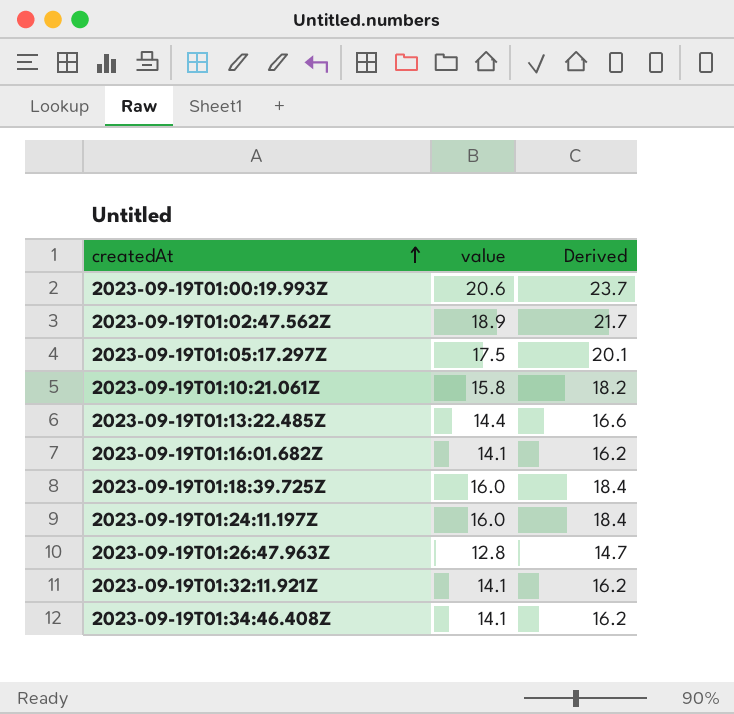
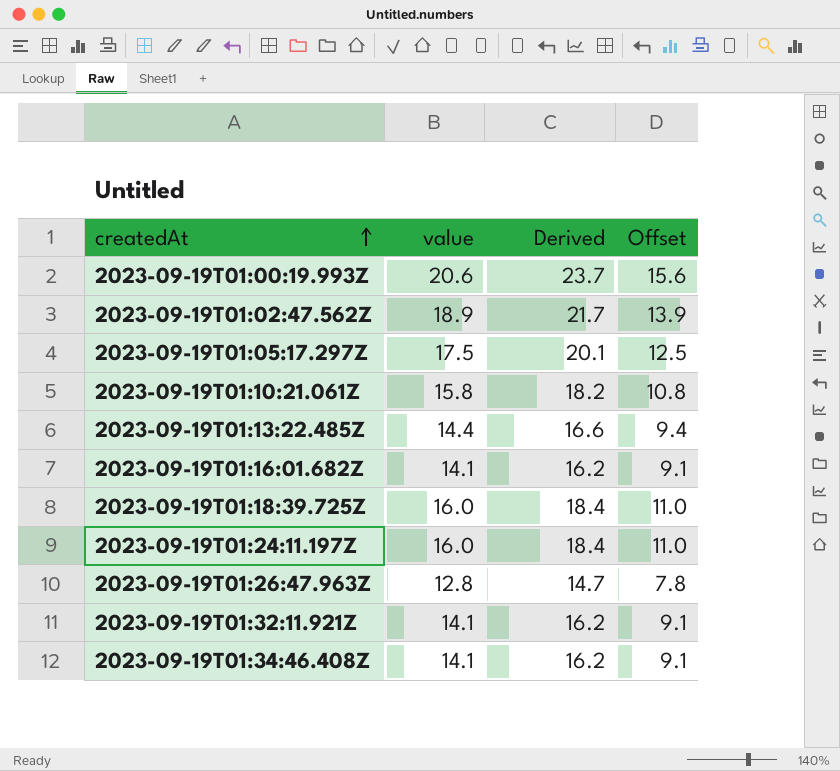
column Offset | formula: none -> [value] - 5

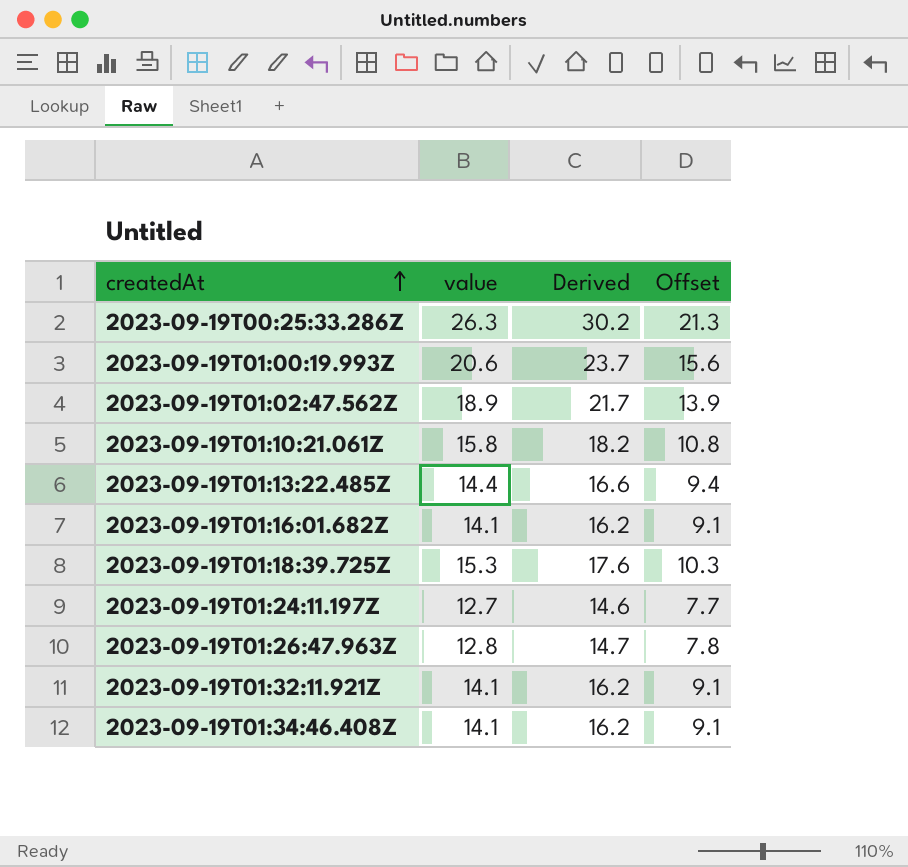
row 2023-09-19T01:05:17.297Z: 17.5 | 20.1 | 12.5 -> none
row 2023-09-19T00:25:33.286Z: none -> 26.3 | 30.2 | 21.3
2023-09-19T01:18:39.725Z | value: 16.0 -> 15.3
2023-09-19T01:18:39.725Z | Derived: 18.4 -> 17.6
2023-09-19T01:18:39.725Z | Offset: 11.0 -> 10.3
2023-09-19T01:24:11.197Z | value: 16.0 -> 12.7
2023-09-19T01:24:11.197Z | Derived: 18.4 -> 14.6
2023-09-19T01:24:11.197Z | Offset: 11.0 -> 7.7

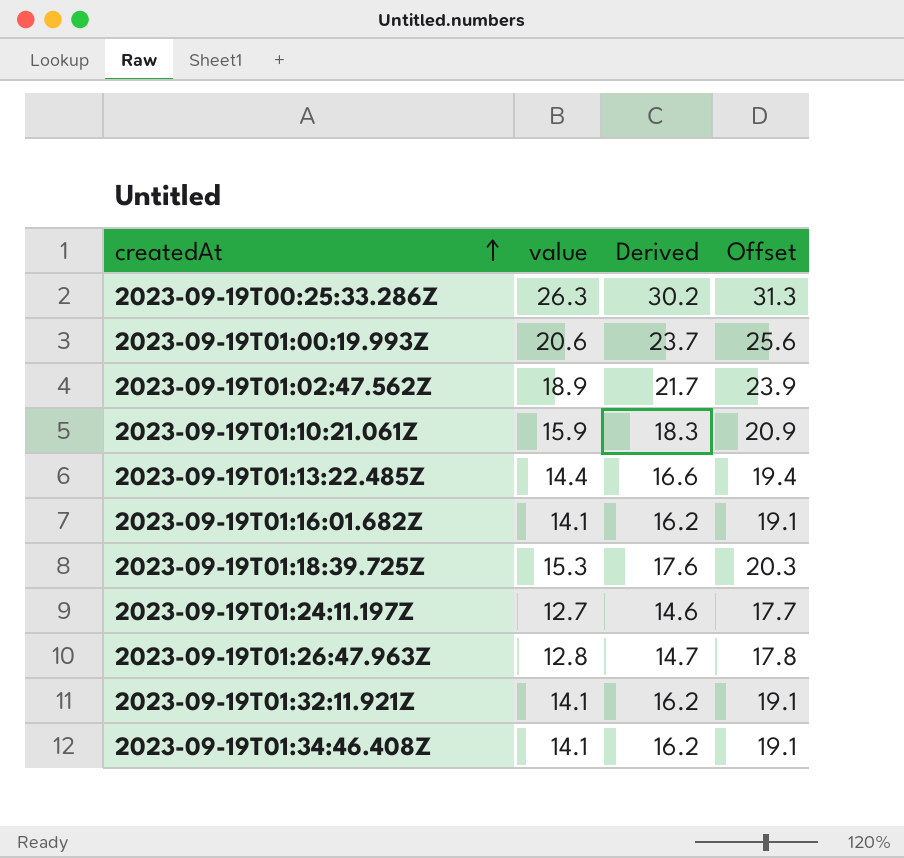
column Offset | formula: [value] - 5 -> [value] + 5
2023-09-19T01:10:21.061Z | value: 15.8 -> 15.9
2023-09-19T01:10:21.061Z | Derived: 18.2 -> 18.3

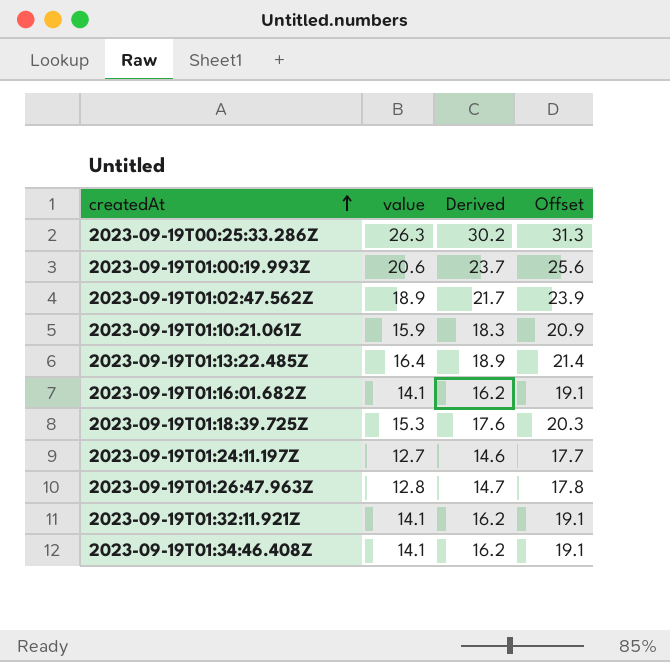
2023-09-19T01:13:22.485Z | value: 14.4 -> 16.4
2023-09-19T01:13:22.485Z | Derived: 16.6 -> 18.9
2023-09-19T01:13:22.485Z | Offset: 19.4 -> 21.4

